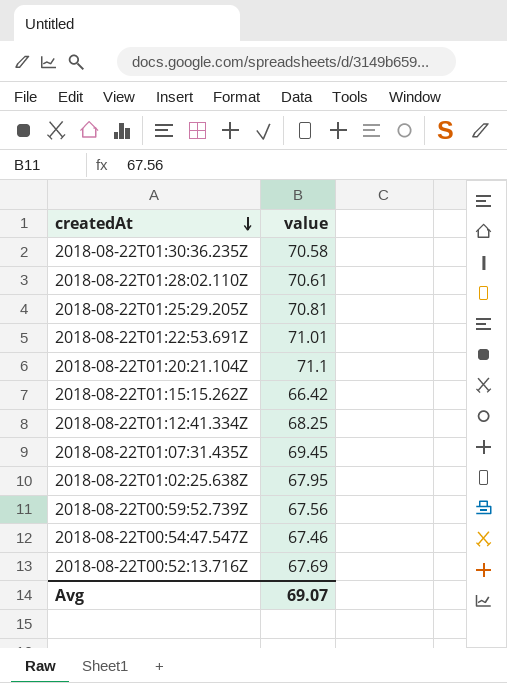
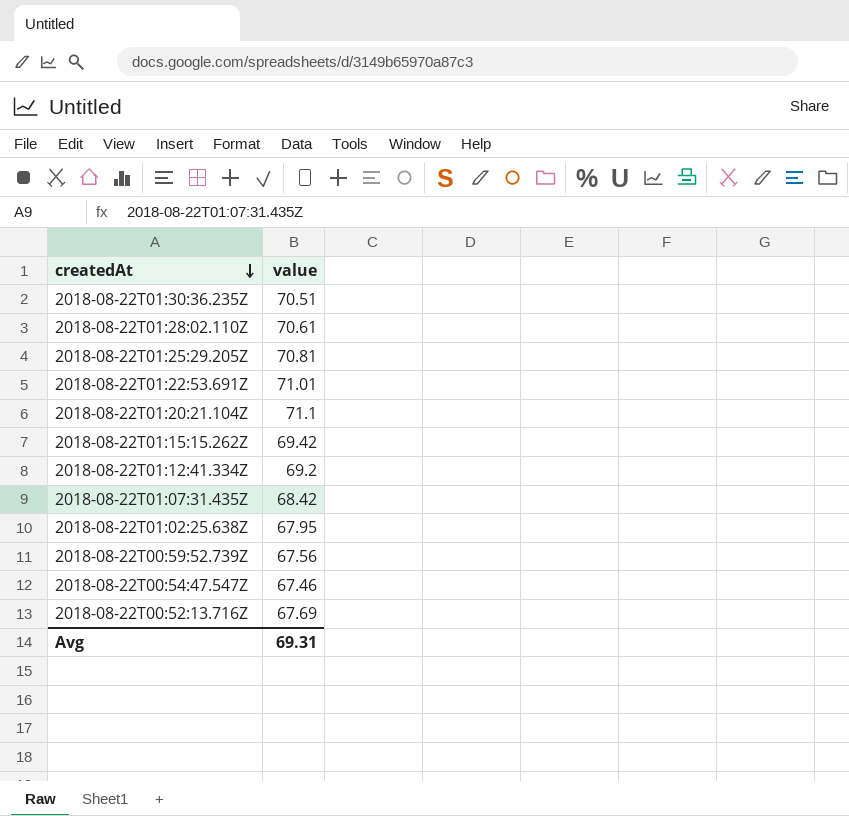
2018-08-22T01:30:36.235Z | value: 70.58 -> 70.51
2018-08-22T01:15:15.262Z | value: 66.42 -> 69.42
2018-08-22T01:12:41.334Z | value: 68.25 -> 69.2
2018-08-22T01:07:31.435Z | value: 69.45 -> 68.42
Avg | value: 69.07 -> 69.31

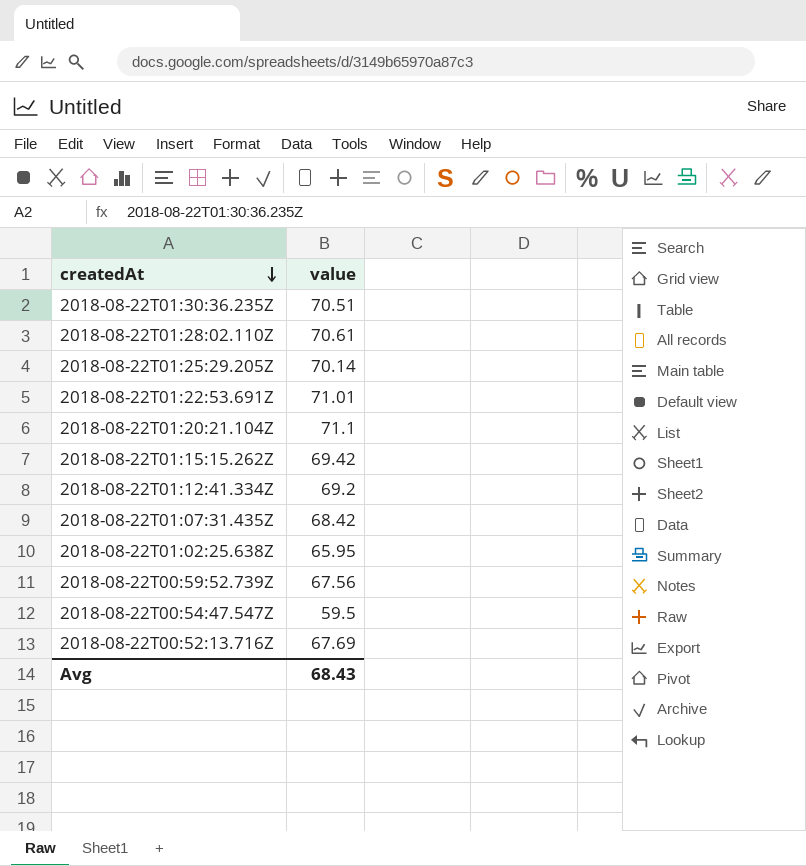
2018-08-22T01:25:29.205Z | value: 70.81 -> 70.14
2018-08-22T01:02:25.638Z | value: 67.95 -> 65.95
2018-08-22T00:54:47.547Z | value: 67.46 -> 59.5
Avg | value: 69.31 -> 68.43

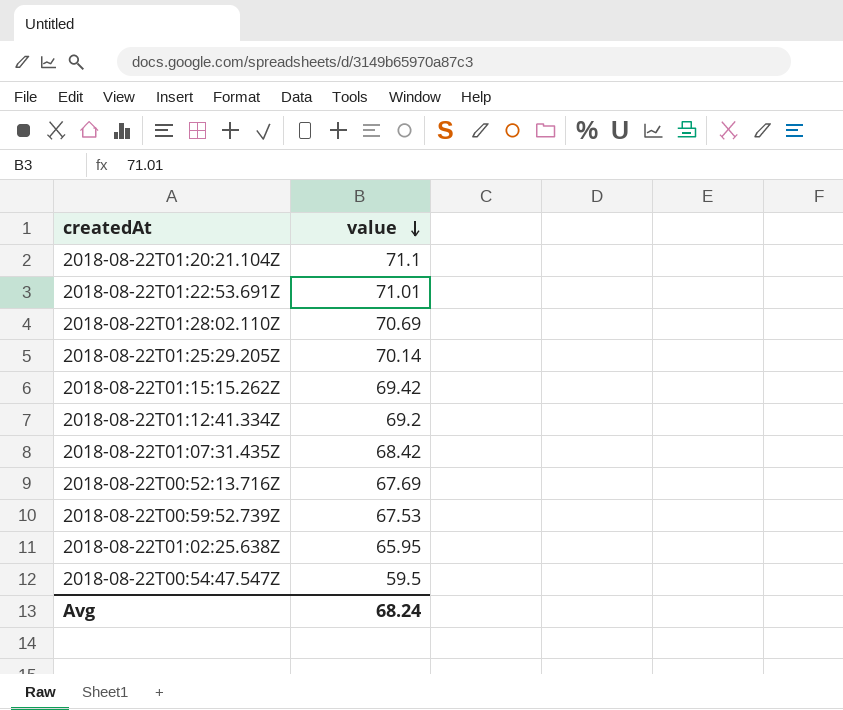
row order: createdAt descending -> value descending
row 2018-08-22T01:30:36.235Z: 70.51 -> none
2018-08-22T01:28:02.110Z | value: 70.61 -> 70.69
2018-08-22T00:59:52.739Z | value: 67.56 -> 67.53
Avg | value: 68.43 -> 68.24

